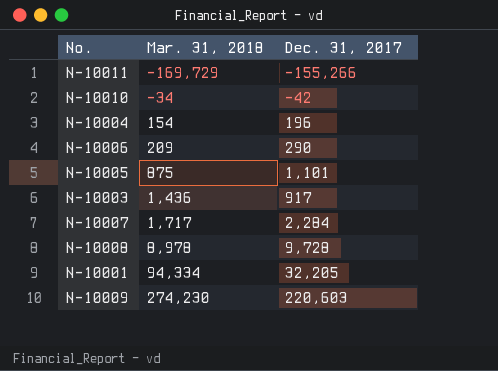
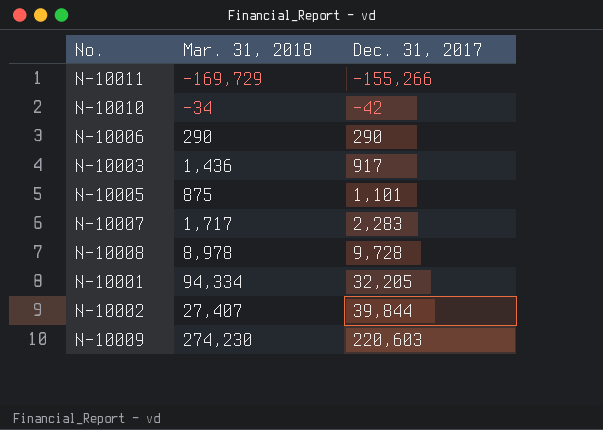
row order: Mar. 31, 2018 ascending -> Dec. 31, 2017 ascending
row N-10004: 154 | 196 -> none
N-10006 | Mar. 31, 2018: 209 -> 290
N-10007 | Dec. 31, 2017: 2,284 -> 2,283
row N-10002: none -> 27,407 | 39,844

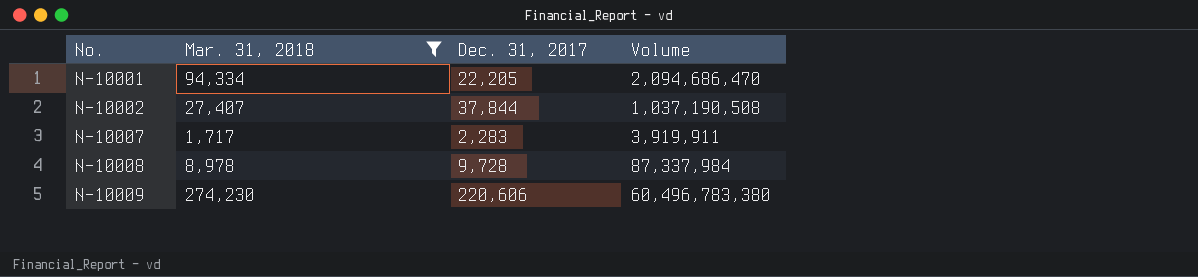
filter: none -> Mar. 31, 2018 >= 1,717
row order: Dec. 31, 2017 ascending -> No. ascending
column Volume | formula: none -> [Mar. 31, 2018] * [Dec. 31, 2017]
N-10001 | Dec. 31, 2017: 32,205 -> 22,205
N-10002 | Dec. 31, 2017: 39,844 -> 37,844
N-10009 | Dec. 31, 2017: 220,603 -> 220,606

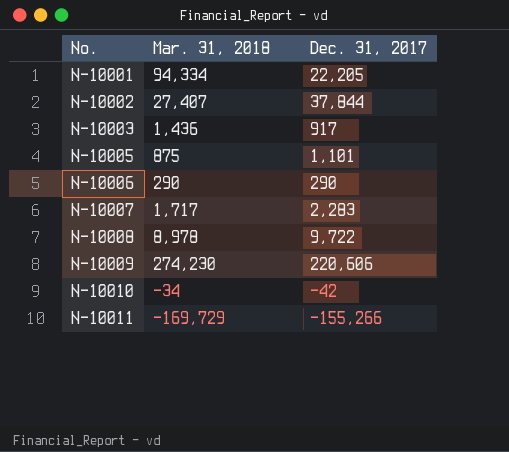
filter: Mar. 31, 2018 >= 1,717 -> none
column Volume | formula: [Mar. 31, 2018] * [Dec. 31, 2017] -> none
N-10008 | Dec. 31, 2017: 9,728 -> 9,722

